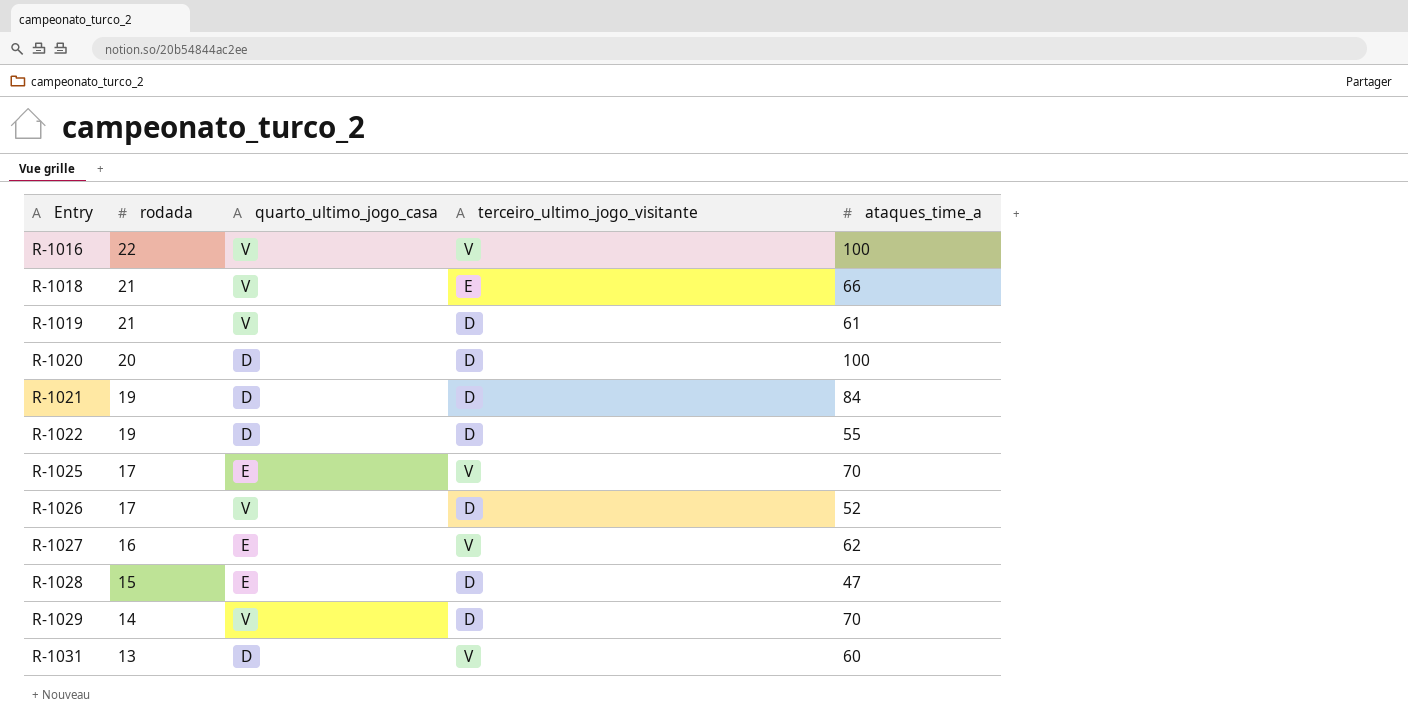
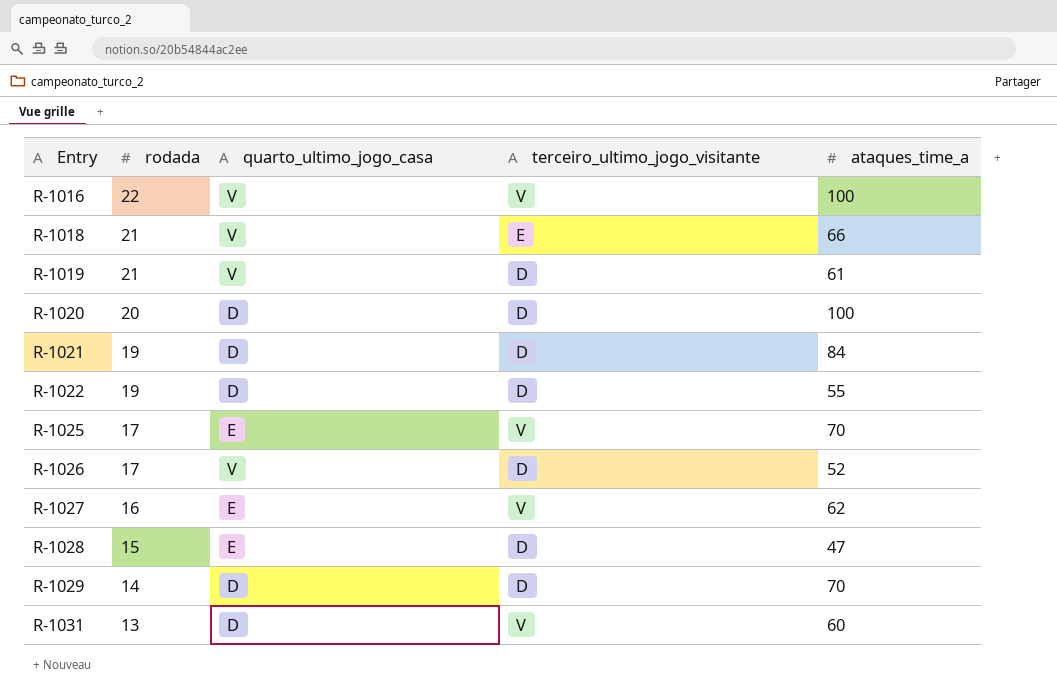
R-1029 | quarto_ultimo_jogo_casa: V -> D

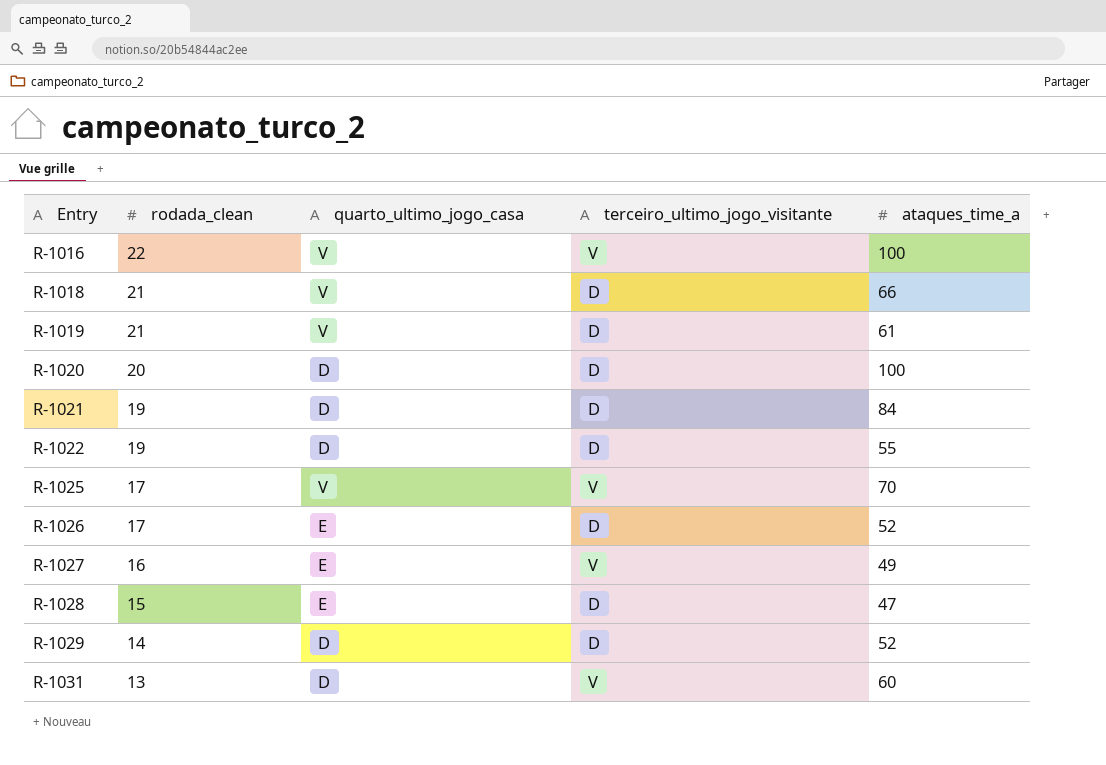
column name: rodada -> rodada_clean
R-1018 | terceiro_ultimo_jogo_visitante: E -> D
R-1025 | quarto_ultimo_jogo_casa: E -> V
R-1026 | quarto_ultimo_jogo_casa: V -> E
R-1027 | ataques_time_a: 62 -> 49
R-1029 | ataques_time_a: 70 -> 52

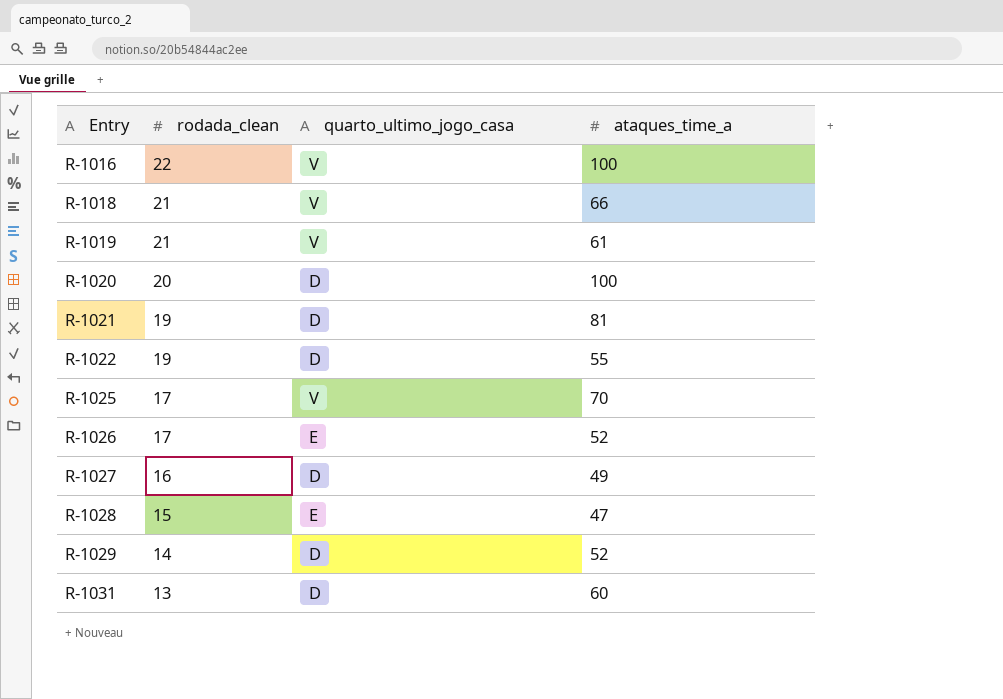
column terceiro_ultimo_jogo_visitante | position: 4 -> none
R-1021 | ataques_time_a: 84 -> 81
R-1027 | quarto_ultimo_jogo_casa: E -> D

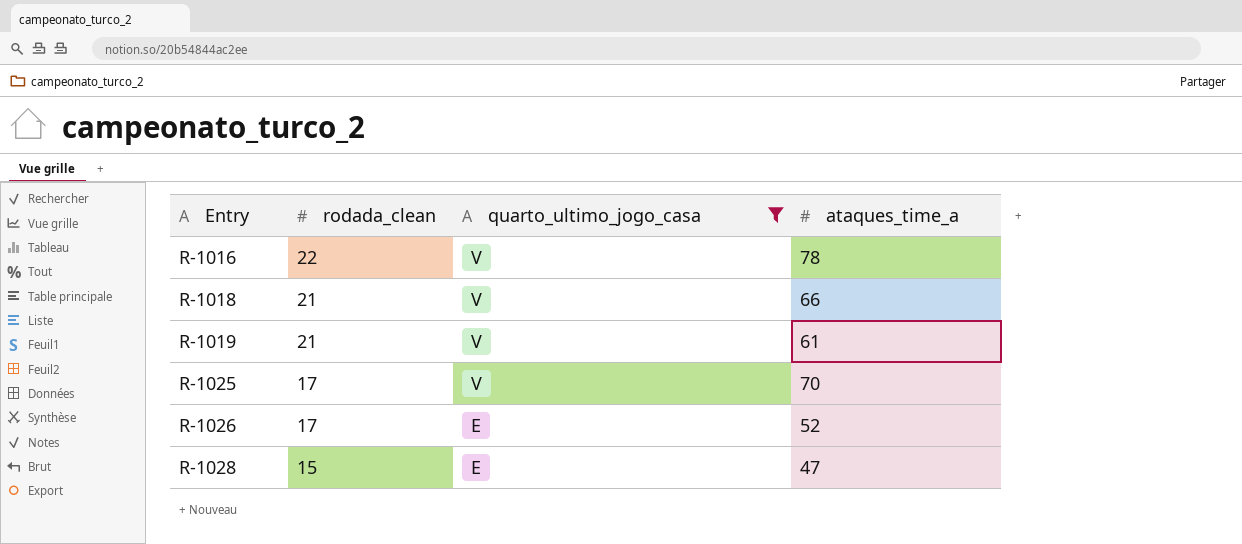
filter: none -> quarto_ultimo_jogo_casa != D
R-1016 | ataques_time_a: 100 -> 78

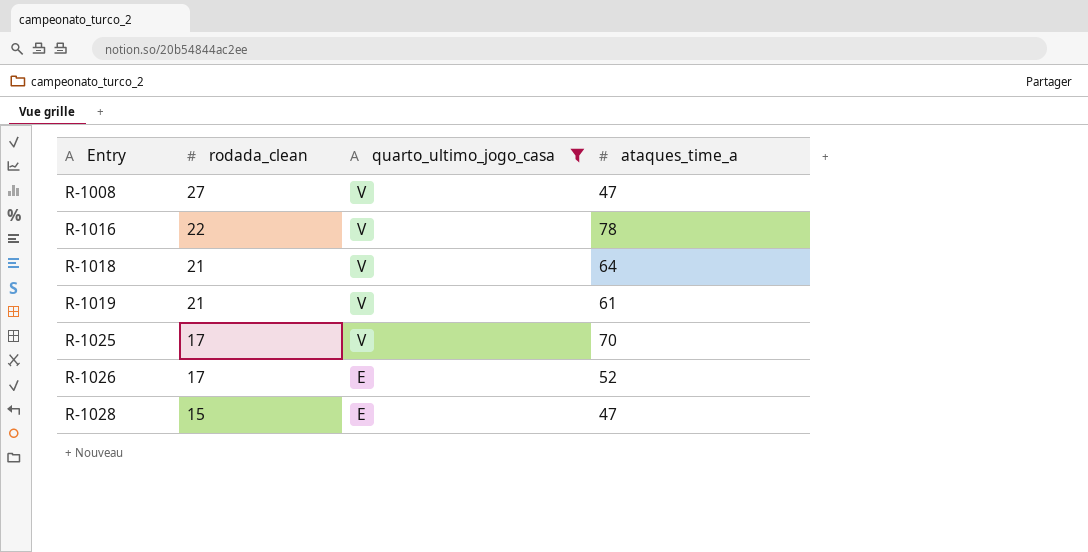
row R-1008: none -> 27 | V | 47
R-1018 | ataques_time_a: 66 -> 64

